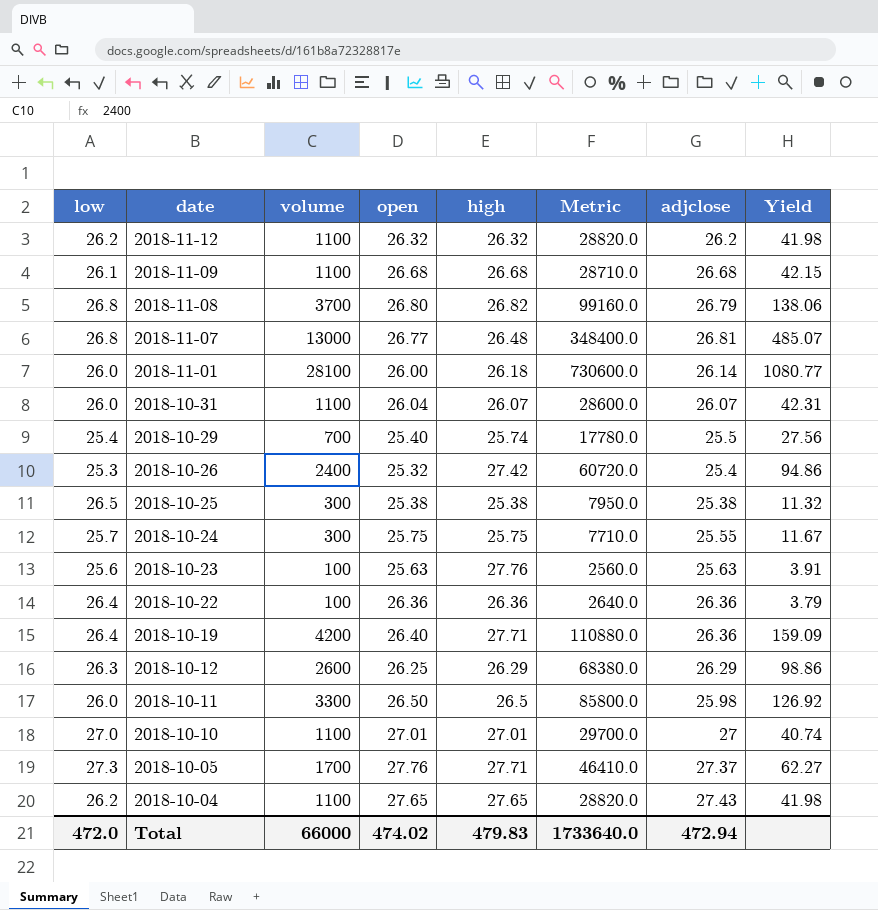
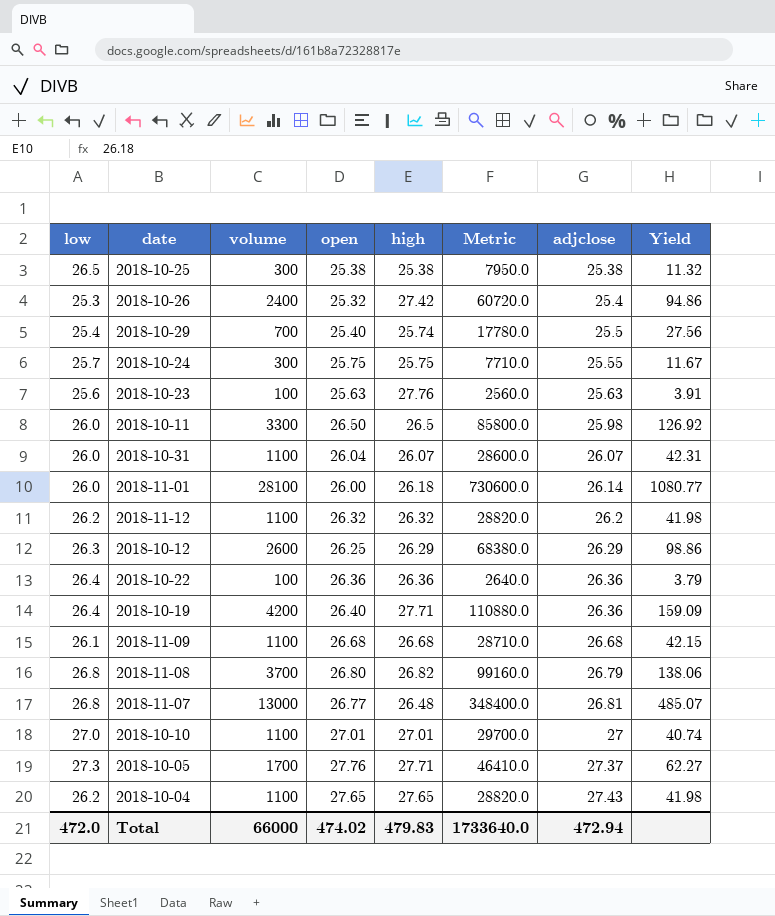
row order: date descending -> adjclose ascending

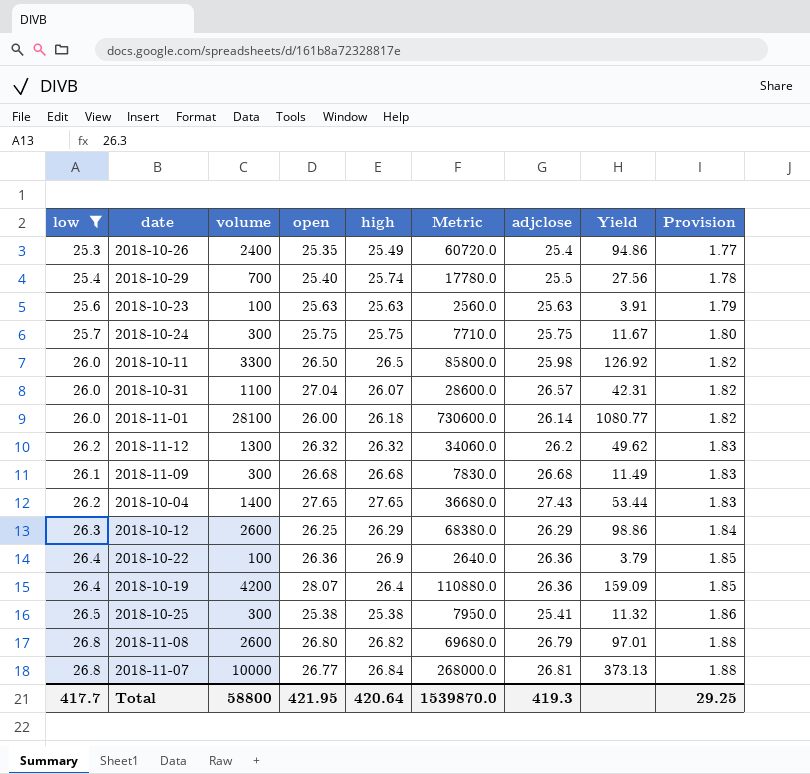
filter: none -> low <= 26.8
row order: adjclose ascending -> Provision ascending
column Provision | formula: none -> [low] * 0.07
2018-10-26 | open: 25.32 -> 25.35
2018-10-26 | high: 27.42 -> 25.49
2018-10-23 | high: 27.76 -> 25.63
2018-10-24 | adjclose: 25.55 -> 25.75
2018-10-31 | open: 26.04 -> 27.04
2018-10-31 | adjclose: 26.07 -> 26.57
2018-11-12 | volume: 1100 -> 1300
2018-11-12 | Metric: 28820.0 -> 34060.0
2018-11-12 | Yield: 41.98 -> 49.62
2018-11-09 | volume: 1100 -> 300
2018-11-09 | Metric: 28710.0 -> 7830.0
2018-11-09 | Yield: 42.15 -> 11.49
2018-10-04 | volume: 1100 -> 1400
2018-10-04 | Metric: 28820.0 -> 36680.0
2018-10-04 | Yield: 41.98 -> 53.44
2018-10-22 | high: 26.36 -> 26.9
2018-10-19 | open: 26.40 -> 28.07
2018-10-19 | high: 27.71 -> 26.4
2018-10-25 | adjclose: 25.38 -> 25.41
2018-11-08 | volume: 3700 -> 2600
2018-11-08 | Metric: 99160.0 -> 69680.0
2018-11-08 | Yield: 138.06 -> 97.01
2018-11-07 | volume: 13000 -> 10000
2018-11-07 | high: 26.48 -> 26.84
2018-11-07 | Metric: 348400.0 -> 268000.0
2018-11-07 | Yield: 485.07 -> 373.13
Total | low: 472.0 -> 417.7
Total | volume: 66000 -> 58800
Total | open: 474.02 -> 421.95
Total | high: 479.83 -> 420.64
Total | Metric: 1733640.0 -> 1539870.0
Total | adjclose: 472.94 -> 419.3

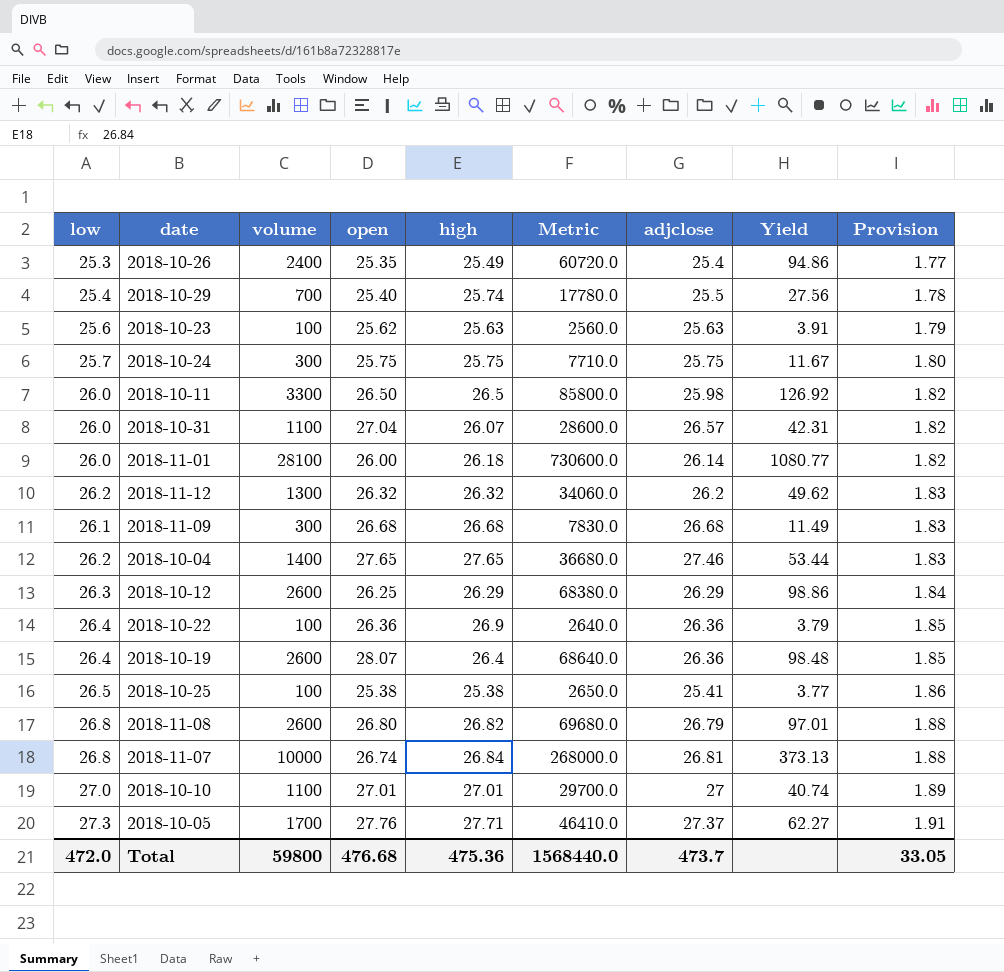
filter: low <= 26.8 -> none
2018-10-23 | open: 25.63 -> 25.62
2018-10-04 | adjclose: 27.43 -> 27.46
2018-10-19 | volume: 4200 -> 2600
2018-10-19 | Metric: 110880.0 -> 68640.0
2018-10-19 | Yield: 159.09 -> 98.48
2018-10-25 | volume: 300 -> 100
2018-10-25 | Metric: 7950.0 -> 2650.0
2018-10-25 | Yield: 11.32 -> 3.77
2018-11-07 | open: 26.77 -> 26.74
Total | low: 417.7 -> 472.0
Total | volume: 58800 -> 59800
Total | open: 421.95 -> 476.68
Total | high: 420.64 -> 475.36
Total | Metric: 1539870.0 -> 1568440.0
Total | adjclose: 419.3 -> 473.7
Total | Provision: 29.25 -> 33.05

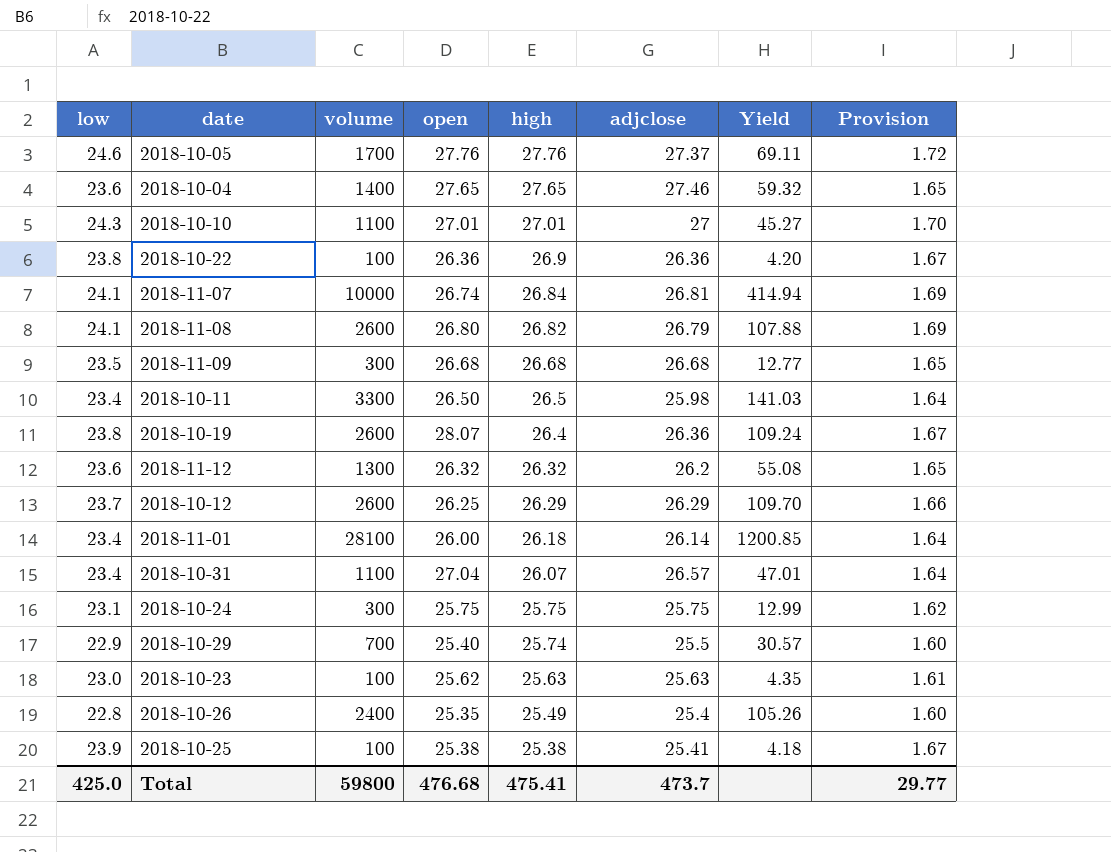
row order: Provision ascending -> high descending
column Metric | formula: [low] * [volume] -> none
2018-10-05 | low: 27.3 -> 24.6
2018-10-05 | high: 27.71 -> 27.76
2018-10-05 | Yield: 62.27 -> 69.11
2018-10-05 | Provision: 1.91 -> 1.72
2018-10-04 | low: 26.2 -> 23.6
2018-10-04 | Yield: 53.44 -> 59.32
2018-10-04 | Provision: 1.83 -> 1.65
2018-10-10 | low: 27.0 -> 24.3
2018-10-10 | Yield: 40.74 -> 45.27
2018-10-10 | Provision: 1.89 -> 1.70
2018-10-22 | low: 26.4 -> 23.8
2018-10-22 | Yield: 3.79 -> 4.20
2018-10-22 | Provision: 1.85 -> 1.67
2018-11-07 | low: 26.8 -> 24.1
2018-11-07 | Yield: 373.13 -> 414.94
2018-11-07 | Provision: 1.88 -> 1.69
2018-11-08 | low: 26.8 -> 24.1
2018-11-08 | Yield: 97.01 -> 107.88
2018-11-08 | Provision: 1.88 -> 1.69
2018-11-09 | low: 26.1 -> 23.5
2018-11-09 | Yield: 11.49 -> 12.77
2018-11-09 | Provision: 1.83 -> 1.65
2018-10-11 | low: 26.0 -> 23.4
2018-10-11 | Yield: 126.92 -> 141.03
2018-10-11 | Provision: 1.82 -> 1.64
2018-10-19 | low: 26.4 -> 23.8
2018-10-19 | Yield: 98.48 -> 109.24
2018-10-19 | Provision: 1.85 -> 1.67
2018-11-12 | low: 26.2 -> 23.6
2018-11-12 | Yield: 49.62 -> 55.08
2018-11-12 | Provision: 1.83 -> 1.65
2018-10-12 | low: 26.3 -> 23.7
2018-10-12 | Yield: 98.86 -> 109.70
2018-10-12 | Provision: 1.84 -> 1.66
2018-11-01 | low: 26.0 -> 23.4
2018-11-01 | Yield: 1080.77 -> 1200.85
2018-11-01 | Provision: 1.82 -> 1.64
2018-10-31 | low: 26.0 -> 23.4
2018-10-31 | Yield: 42.31 -> 47.01
2018-10-31 | Provision: 1.82 -> 1.64
2018-10-24 | low: 25.7 -> 23.1
2018-10-24 | Yield: 11.67 -> 12.99
2018-10-24 | Provision: 1.80 -> 1.62
2018-10-29 | low: 25.4 -> 22.9
2018-10-29 | Yield: 27.56 -> 30.57
2018-10-29 | Provision: 1.78 -> 1.60
2018-10-23 | low: 25.6 -> 23.0
2018-10-23 | Yield: 3.91 -> 4.35
2018-10-23 | Provision: 1.79 -> 1.61
2018-10-26 | low: 25.3 -> 22.8
2018-10-26 | Yield: 94.86 -> 105.26
2018-10-26 | Provision: 1.77 -> 1.60
2018-10-25 | low: 26.5 -> 23.9
2018-10-25 | Yield: 3.77 -> 4.18
2018-10-25 | Provision: 1.86 -> 1.67
Total | low: 472.0 -> 425.0
Total | high: 475.36 -> 475.41
Total | Provision: 33.05 -> 29.77

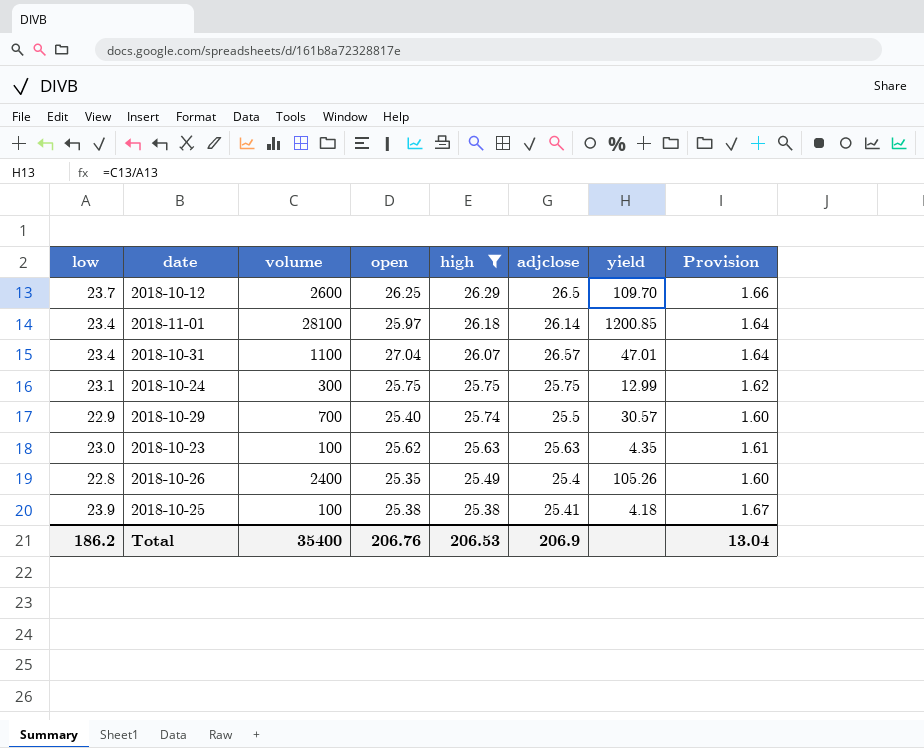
filter: none -> high <= 26.29
column name: Yield -> yield
2018-10-12 | adjclose: 26.29 -> 26.5
2018-11-01 | open: 26.00 -> 25.97
Total | low: 425.0 -> 186.2
Total | volume: 59800 -> 35400
Total | open: 476.68 -> 206.76
Total | high: 475.41 -> 206.53
Total | adjclose: 473.7 -> 206.9
Total | Provision: 29.77 -> 13.04

